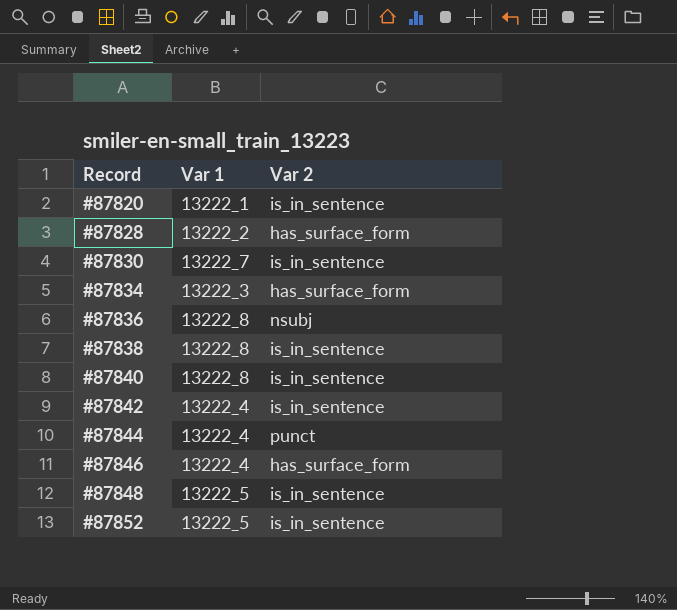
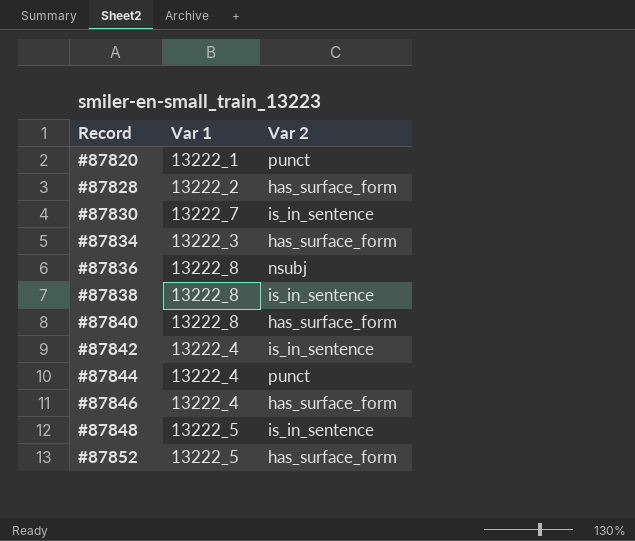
#87820 | Var 2: is_in_sentence -> punct
#87840 | Var 2: is_in_sentence -> has_surface_form
#87852 | Var 2: is_in_sentence -> has_surface_form

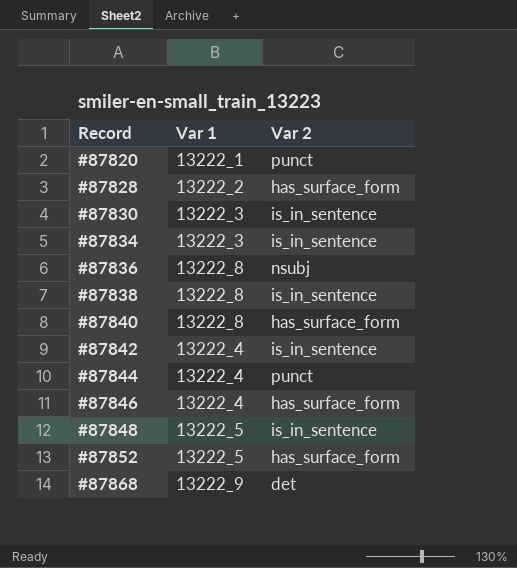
#87830 | Var 1: 13222_7 -> 13222_3
#87834 | Var 2: has_surface_form -> is_in_sentence
row #87868: none -> 13222_9 | det

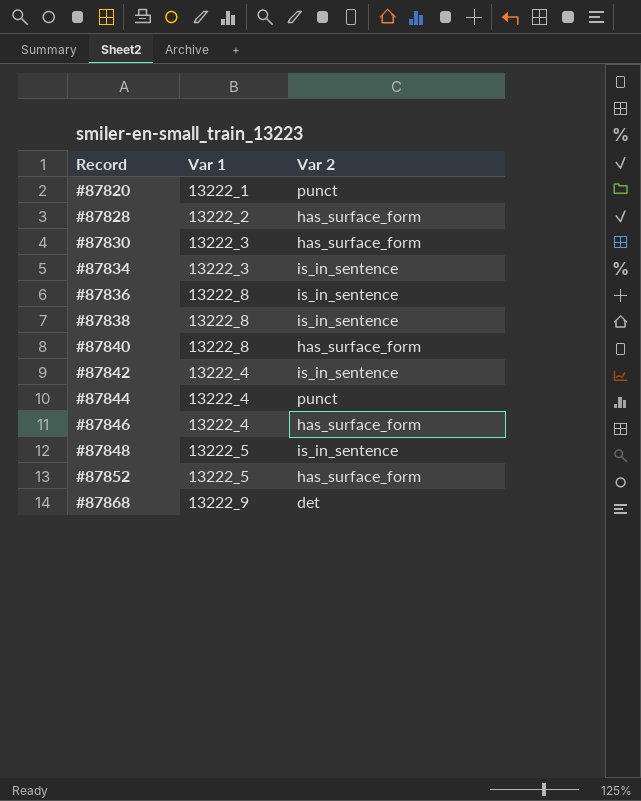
#87830 | Var 2: is_in_sentence -> has_surface_form
#87836 | Var 2: nsubj -> is_in_sentence

